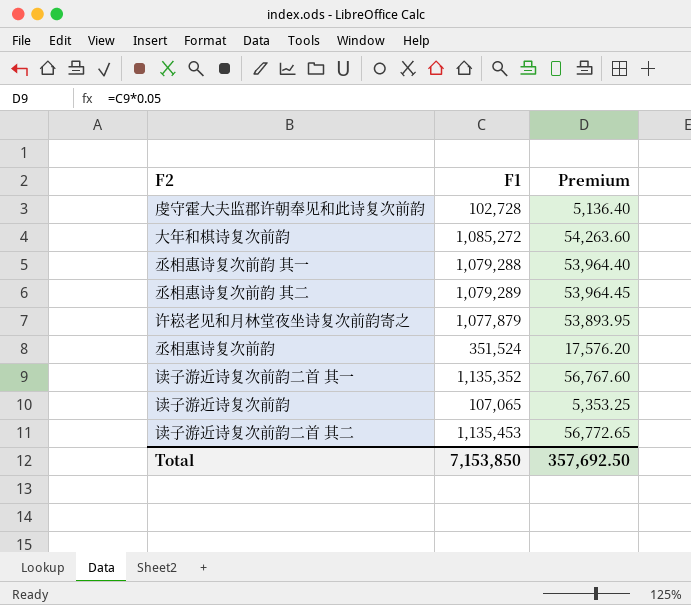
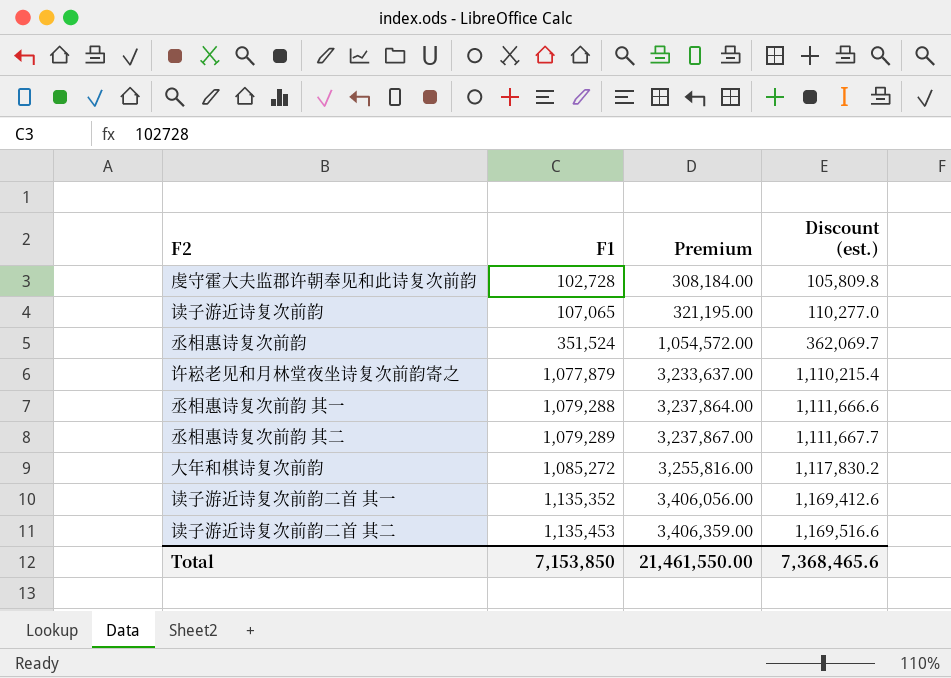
row order: none -> F1 ascending
column Premium | formula: [F1] * 0.05 -> [F1] * 3
column Discount (est.) | formula: none -> [F1] * 1.03
Total | Premium: 357,692.50 -> 21,461,550.00

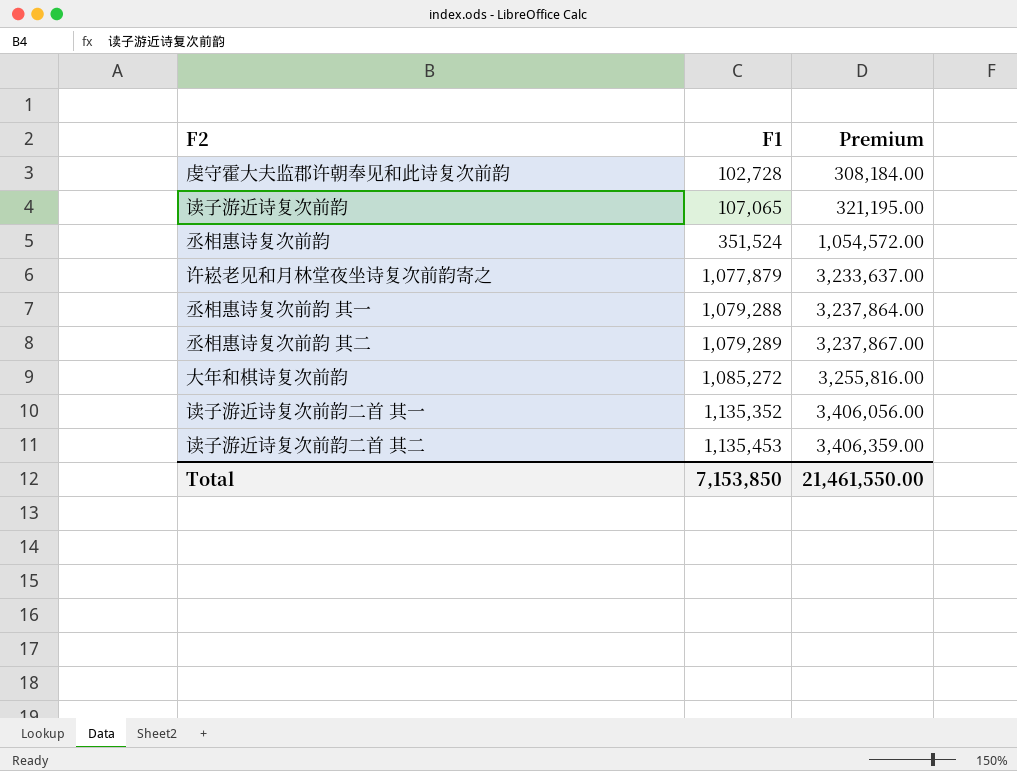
column Discount (est.) | formula: [F1] * 1.03 -> none

